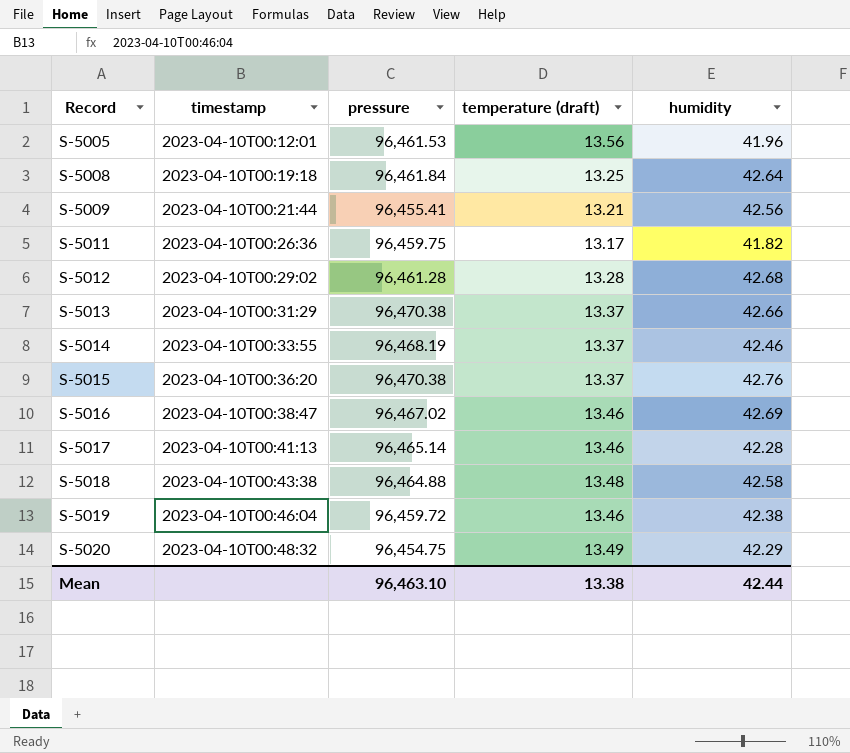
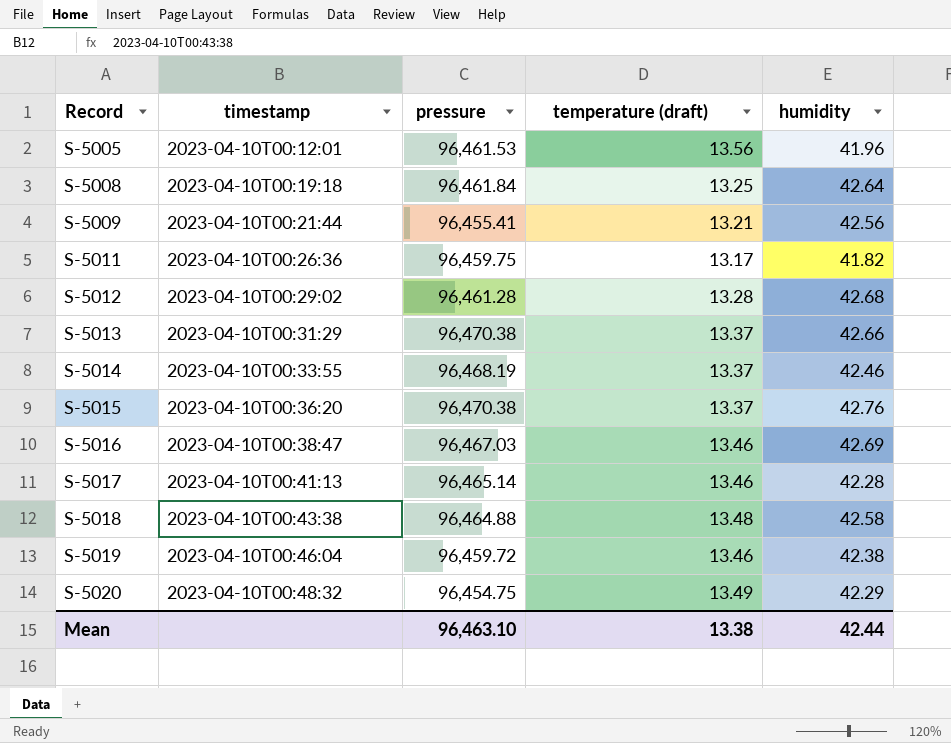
S-5016 | pressure: 96,467.02 -> 96,467.03

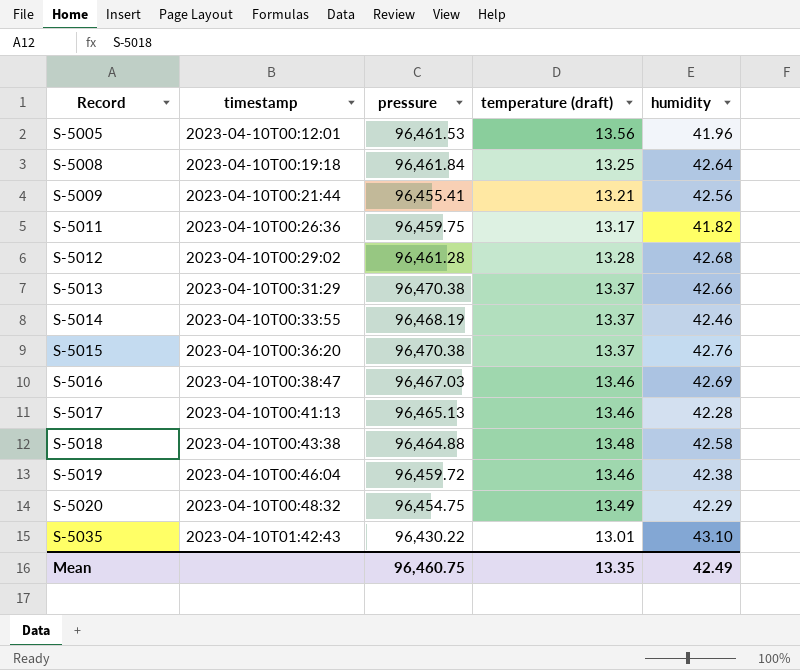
S-5017 | pressure: 96,465.14 -> 96,465.13
row S-5035: none -> 2023-04-10T01:42:43 | 96,430.22 | 13.01 | 43.10
Mean | pressure: 96,463.10 -> 96,460.75
Mean | temperature (draft): 13.38 -> 13.35
Mean | humidity: 42.44 -> 42.49

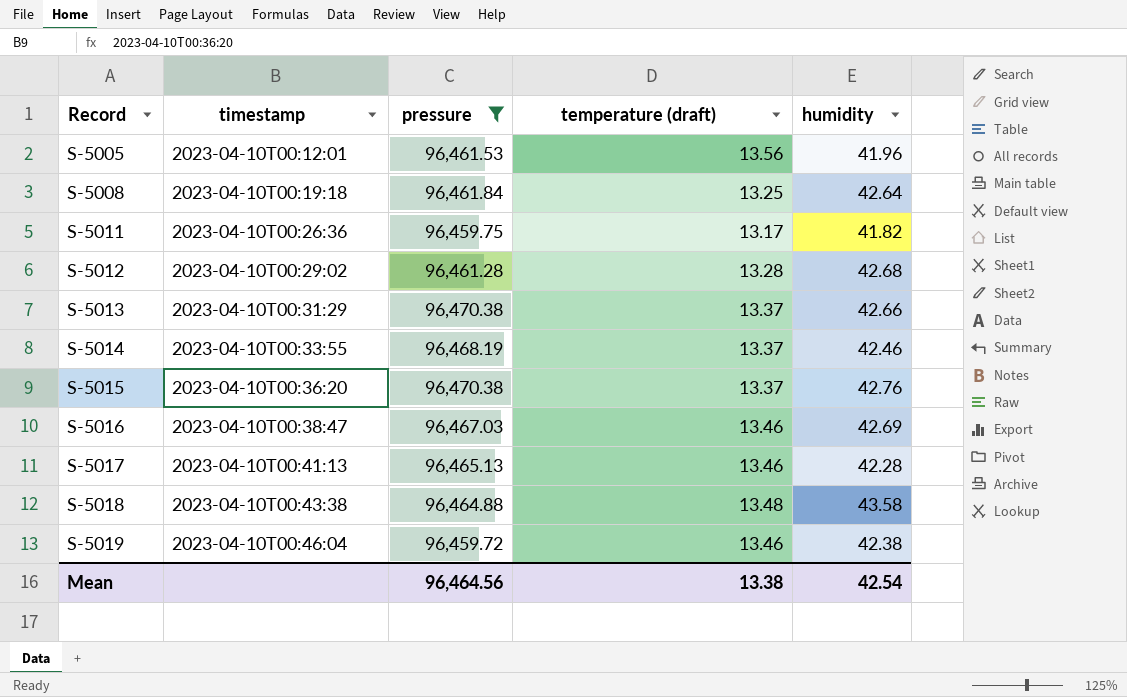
filter: none -> pressure >= 96,459.72
S-5018 | humidity: 42.58 -> 43.58
Mean | pressure: 96,460.75 -> 96,464.56
Mean | temperature (draft): 13.35 -> 13.38
Mean | humidity: 42.49 -> 42.54

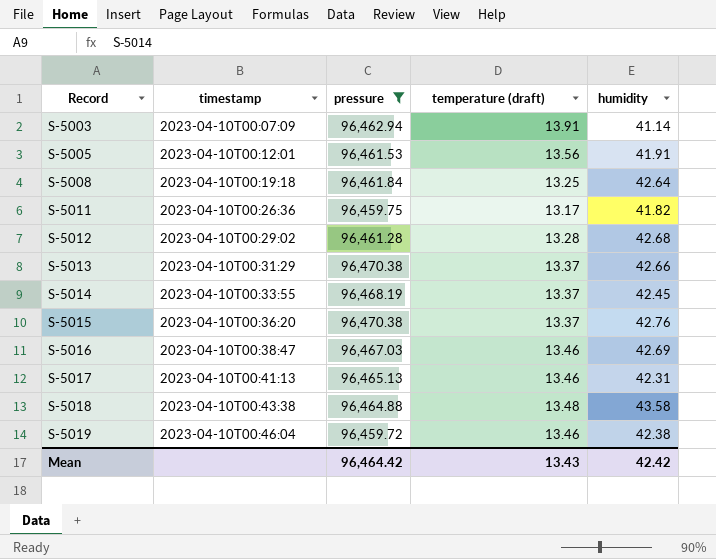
row S-5003: none -> 2023-04-10T00:07:09 | 96,462.94 | 13.91 | 41.14
S-5005 | humidity: 41.96 -> 41.91
S-5014 | humidity: 42.46 -> 42.45
S-5017 | humidity: 42.28 -> 42.31
Mean | pressure: 96,464.56 -> 96,464.42
Mean | temperature (draft): 13.38 -> 13.43
Mean | humidity: 42.54 -> 42.42

